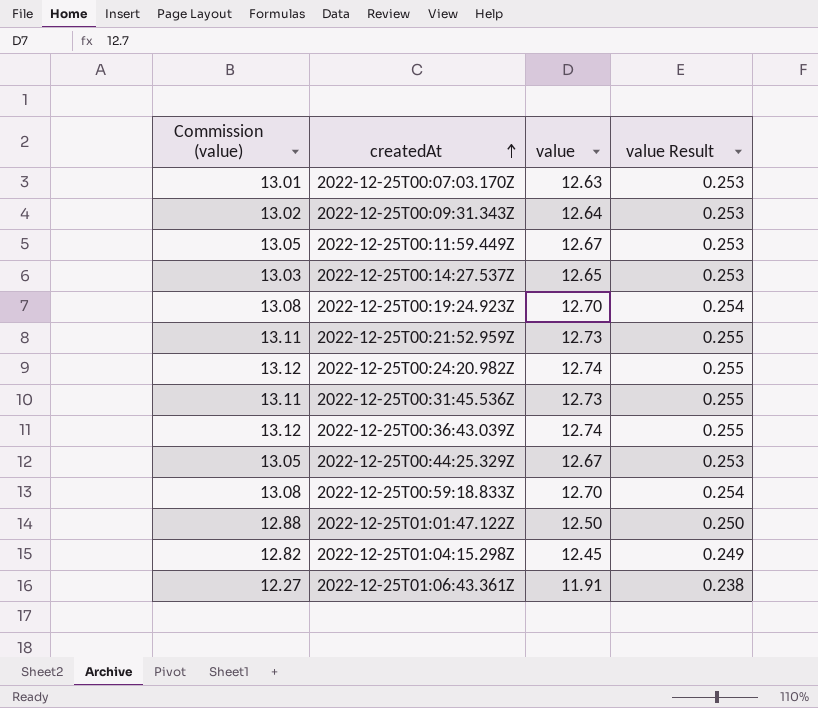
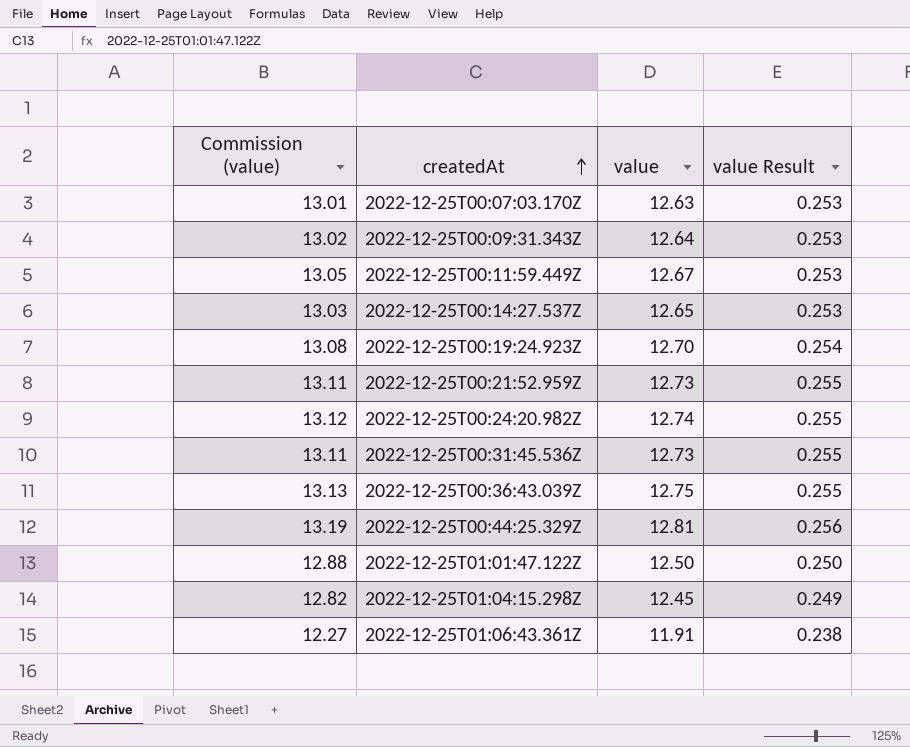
row 2022-12-25T00:59:18.833Z: 13.08 | 12.70 | 0.254 -> none
2022-12-25T00:36:43.039Z | Commission (value): 13.12 -> 13.13
2022-12-25T00:36:43.039Z | value: 12.74 -> 12.75
2022-12-25T00:44:25.329Z | Commission (value): 13.05 -> 13.19
2022-12-25T00:44:25.329Z | value: 12.67 -> 12.81
2022-12-25T00:44:25.329Z | value Result: 0.253 -> 0.256

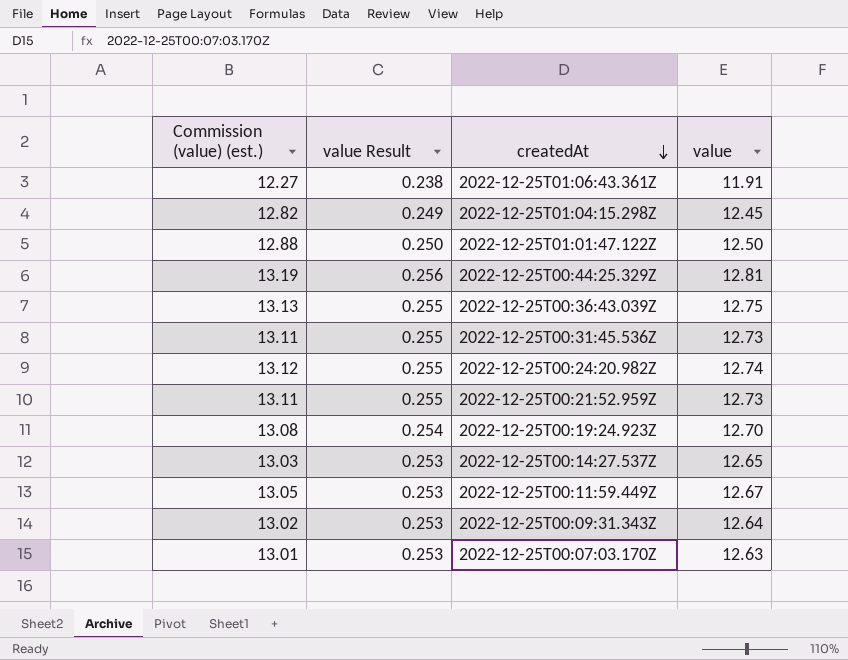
row order: createdAt ascending -> createdAt descending
column name: Commission (value) -> Commission (value) (est.)
column value Result | position: 4 -> 2

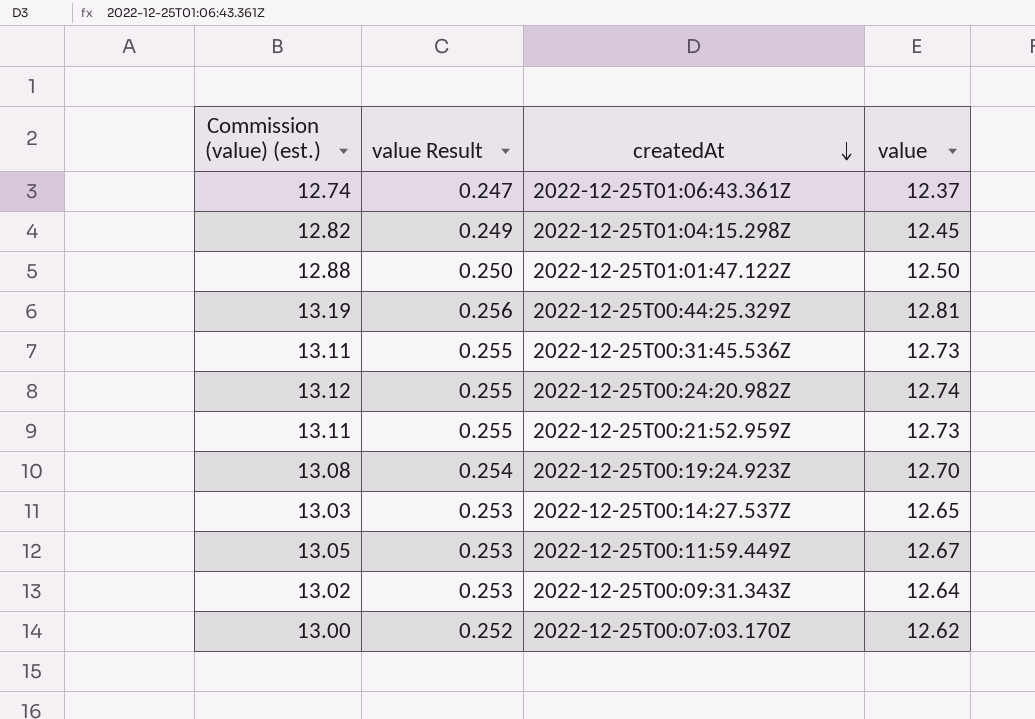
row 2022-12-25T00:36:43.039Z: 13.13 | 0.255 | 12.75 -> none
2022-12-25T01:06:43.361Z | Commission (value) (est.): 12.27 -> 12.74
2022-12-25T01:06:43.361Z | value Result: 0.238 -> 0.247
2022-12-25T01:06:43.361Z | value: 11.91 -> 12.37
2022-12-25T00:07:03.170Z | Commission (value) (est.): 13.01 -> 13.00
2022-12-25T00:07:03.170Z | value Result: 0.253 -> 0.252
2022-12-25T00:07:03.170Z | value: 12.63 -> 12.62

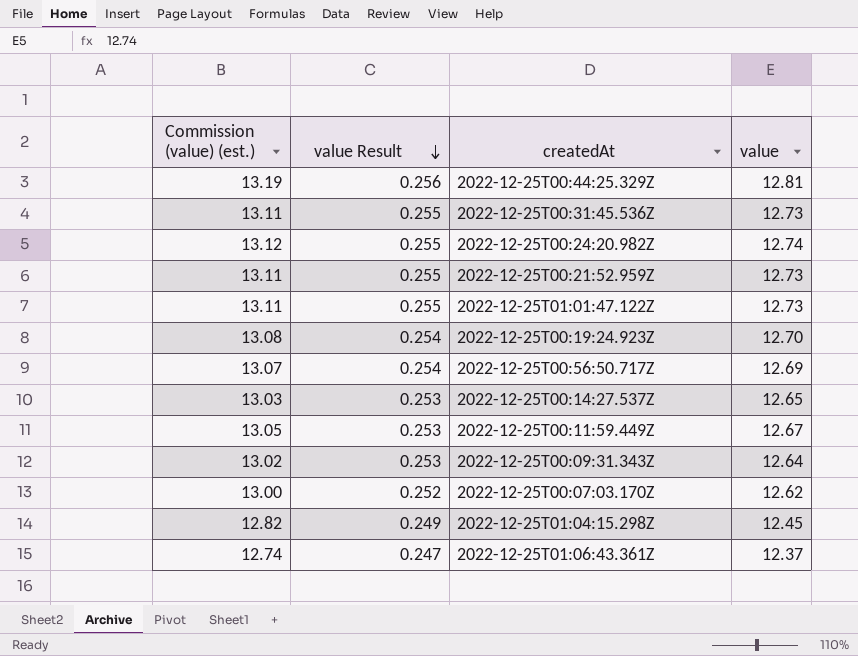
row order: createdAt descending -> value Result descending
2022-12-25T01:01:47.122Z | Commission (value) (est.): 12.88 -> 13.11
2022-12-25T01:01:47.122Z | value Result: 0.250 -> 0.255
2022-12-25T01:01:47.122Z | value: 12.50 -> 12.73
row 2022-12-25T00:56:50.717Z: none -> 13.07 | 0.254 | 12.69

